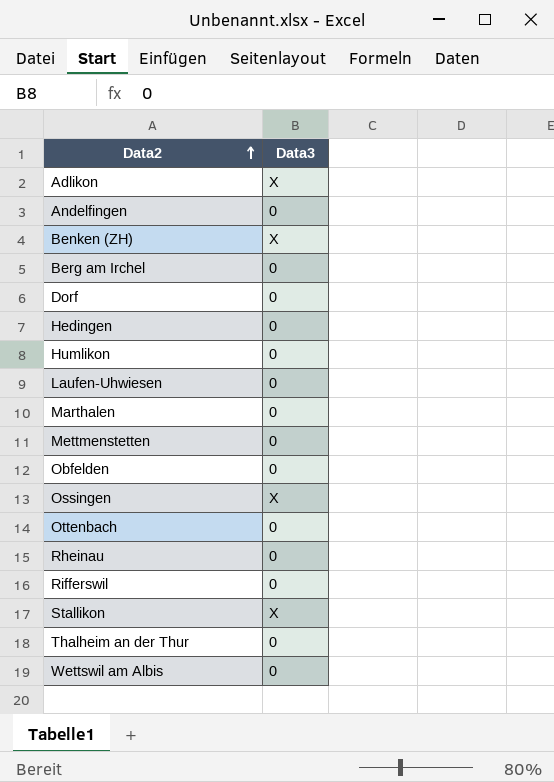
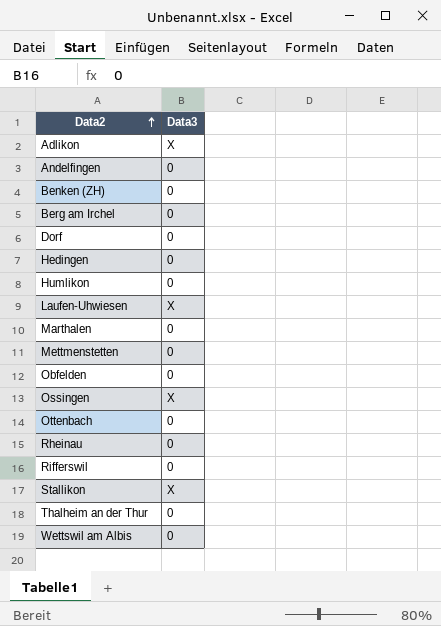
Benken (ZH) | Data3: X -> 0
Laufen-Uhwiesen | Data3: 0 -> X

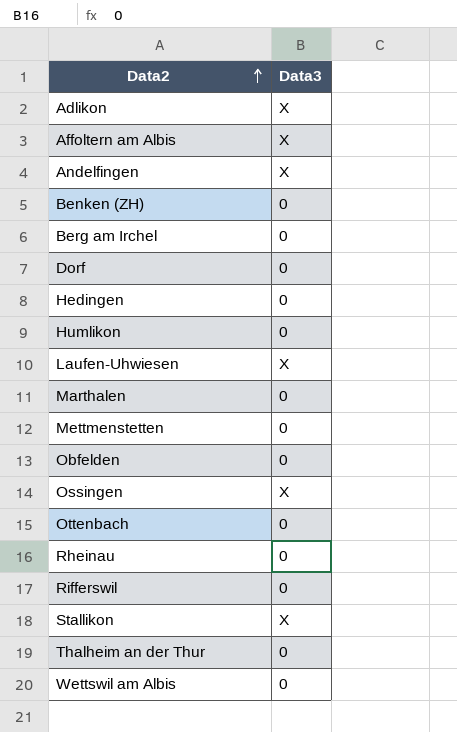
row Affoltern am Albis: none -> X
Andelfingen | Data3: 0 -> X

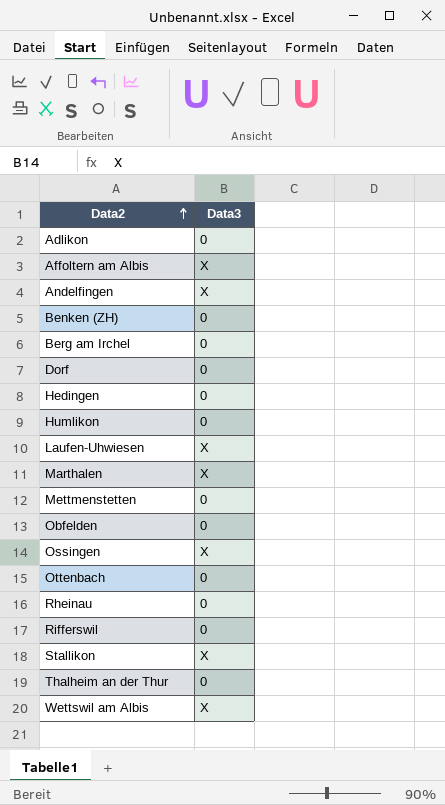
Adlikon | Data3: X -> 0
Marthalen | Data3: 0 -> X
Wettswil am Albis | Data3: 0 -> X

